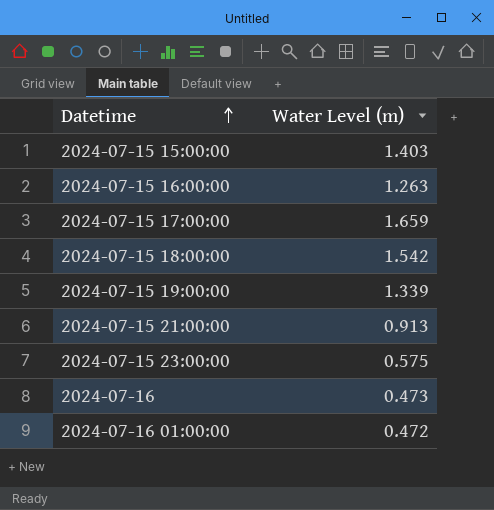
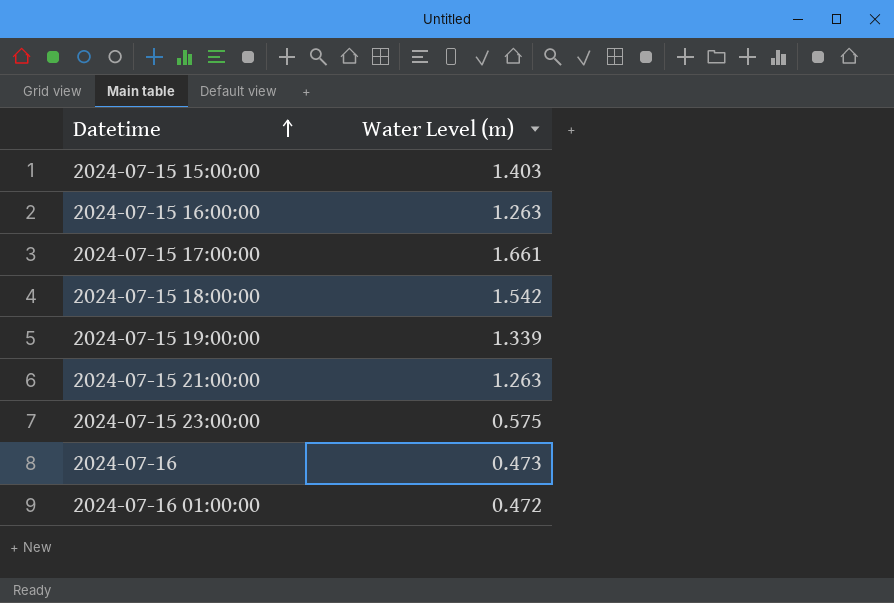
2024-07-15 17:00:00 | Water Level (m): 1.659 -> 1.661
2024-07-15 21:00:00 | Water Level (m): 0.913 -> 1.263

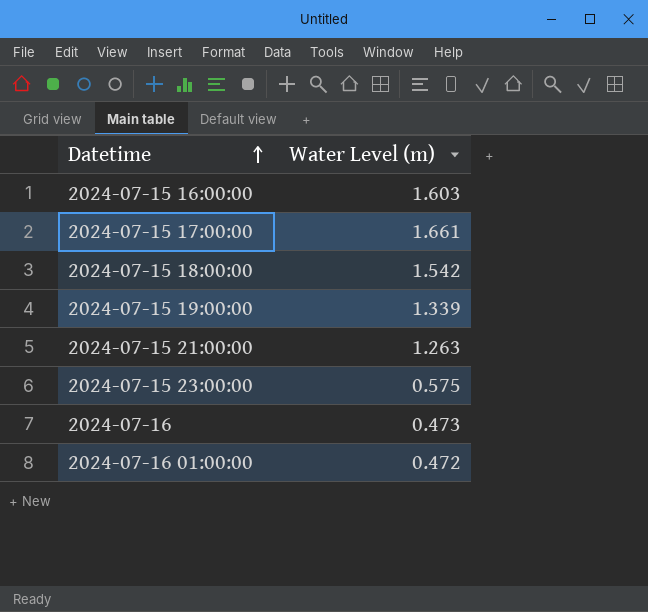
row 2024-07-15 15:00:00: 1.403 -> none
2024-07-15 16:00:00 | Water Level (m): 1.263 -> 1.603

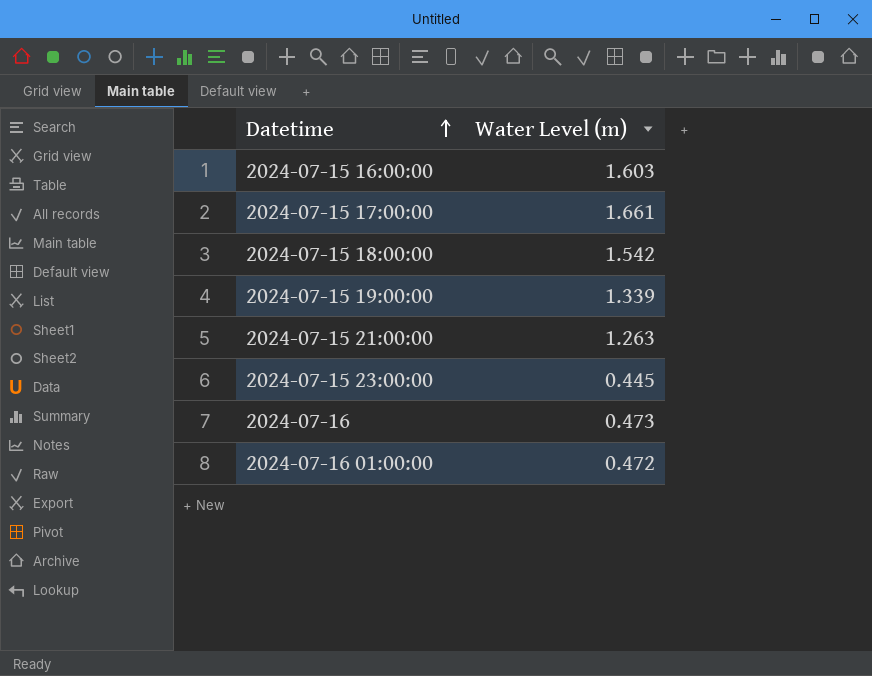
2024-07-15 23:00:00 | Water Level (m): 0.575 -> 0.445

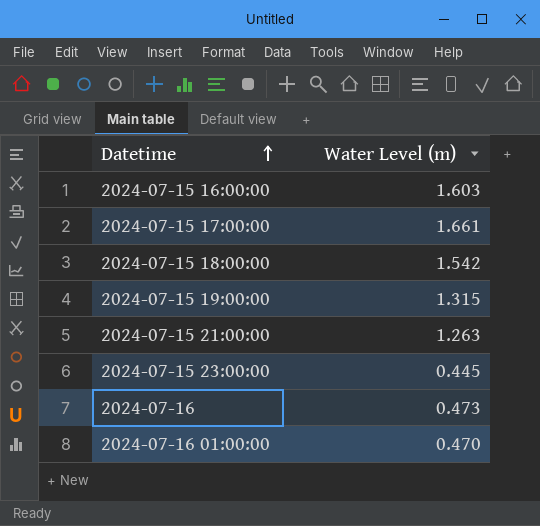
2024-07-15 19:00:00 | Water Level (m): 1.339 -> 1.315
2024-07-16 01:00:00 | Water Level (m): 0.472 -> 0.470

